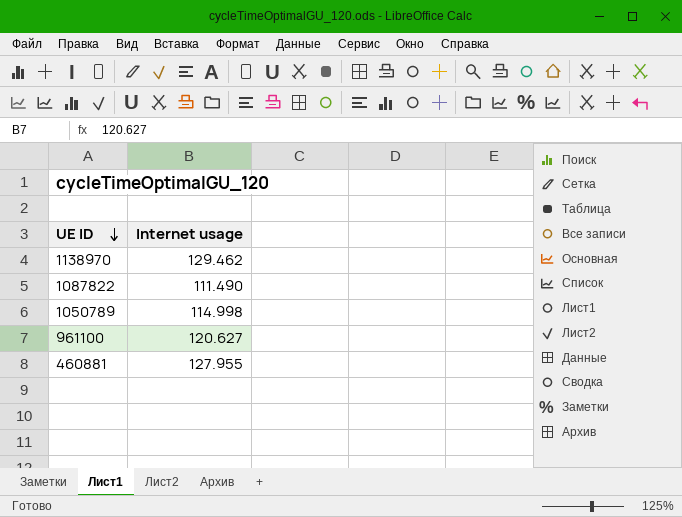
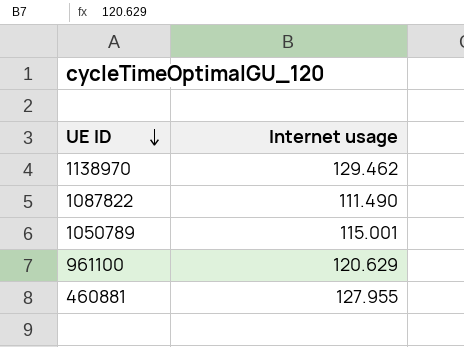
1050789 | Internet usage: 114.998 -> 115.001
961100 | Internet usage: 120.627 -> 120.629

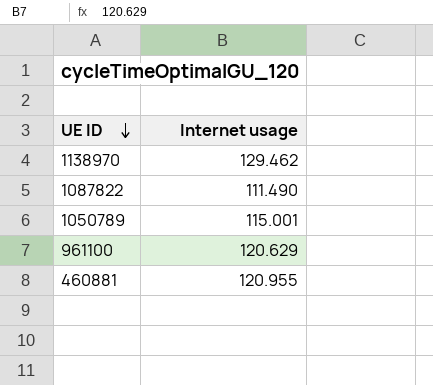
460881 | Internet usage: 127.955 -> 120.955

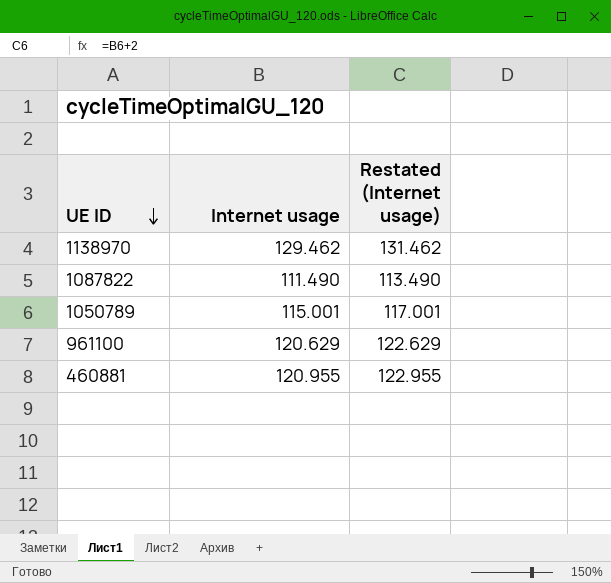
column Restated (Internet usage) | formula: none -> [Internet usage] + 2

